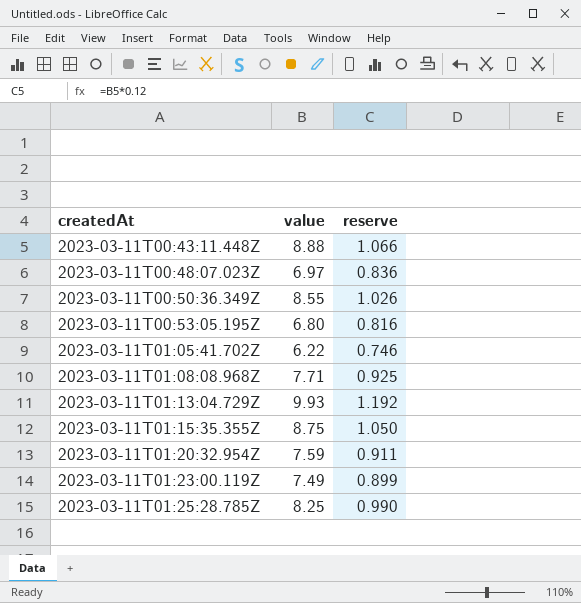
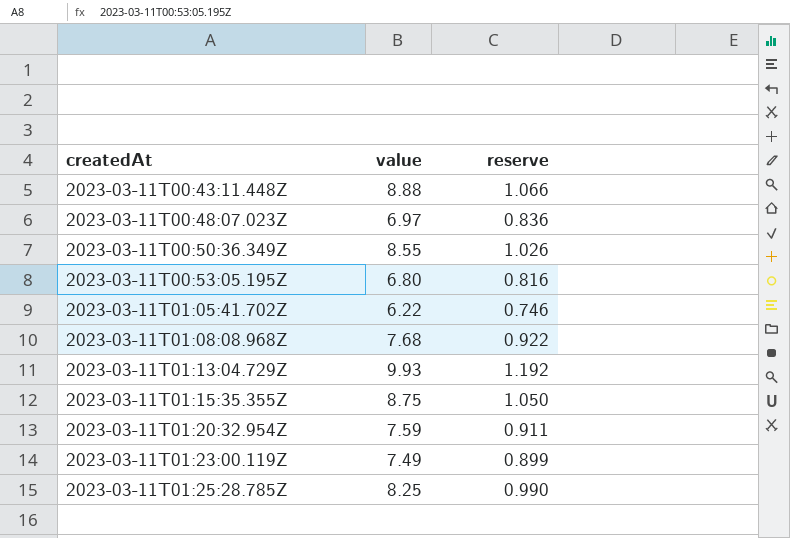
2023-03-11T01:08:08.968Z | value: 7.71 -> 7.68
2023-03-11T01:08:08.968Z | reserve: 0.925 -> 0.922

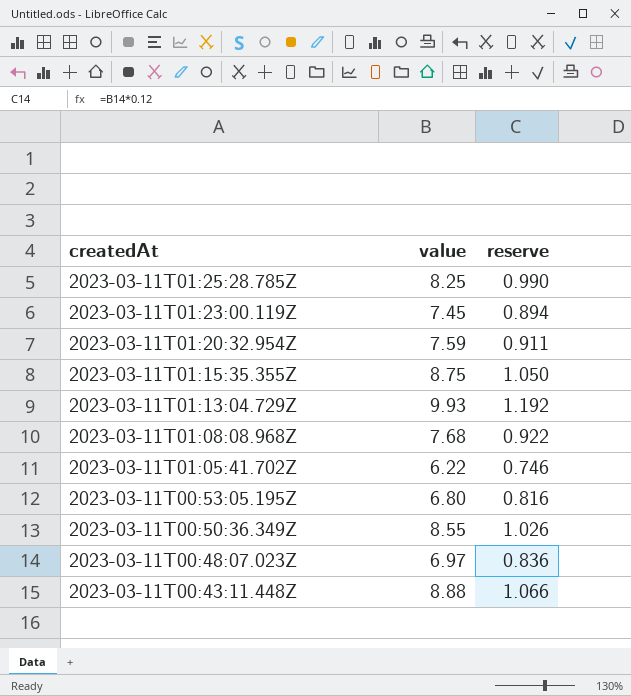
row order: createdAt ascending -> createdAt descending
2023-03-11T01:23:00.119Z | value: 7.49 -> 7.45
2023-03-11T01:23:00.119Z | reserve: 0.899 -> 0.894

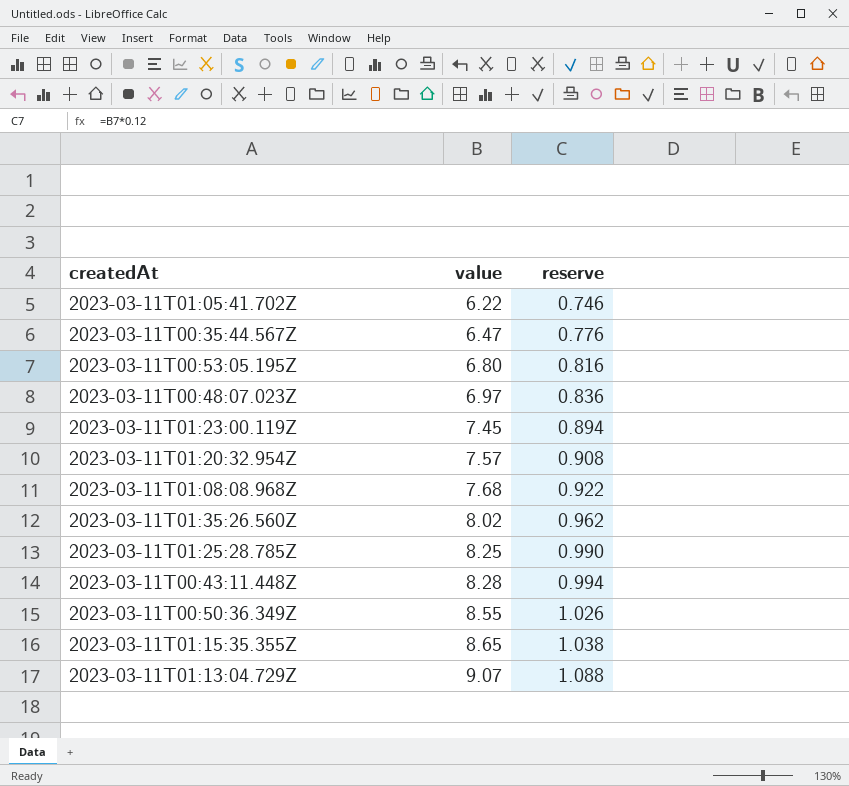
row order: createdAt descending -> value ascending
row 2023-03-11T00:35:44.567Z: none -> 6.47 | 0.776
2023-03-11T01:20:32.954Z | value: 7.59 -> 7.57
2023-03-11T01:20:32.954Z | reserve: 0.911 -> 0.908
row 2023-03-11T01:35:26.560Z: none -> 8.02 | 0.962
2023-03-11T00:43:11.448Z | value: 8.88 -> 8.28
2023-03-11T00:43:11.448Z | reserve: 1.066 -> 0.994
2023-03-11T01:15:35.355Z | value: 8.75 -> 8.65
2023-03-11T01:15:35.355Z | reserve: 1.050 -> 1.038
2023-03-11T01:13:04.729Z | value: 9.93 -> 9.07
2023-03-11T01:13:04.729Z | reserve: 1.192 -> 1.088

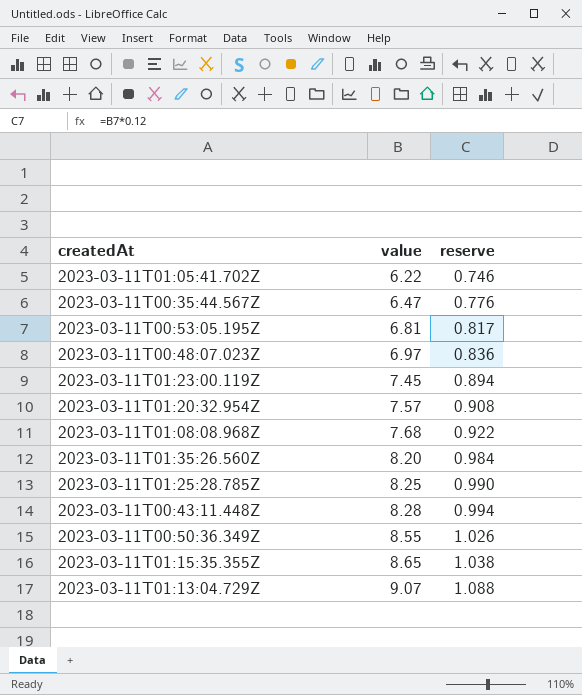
2023-03-11T00:53:05.195Z | value: 6.80 -> 6.81
2023-03-11T00:53:05.195Z | reserve: 0.816 -> 0.817
2023-03-11T01:35:26.560Z | value: 8.02 -> 8.20
2023-03-11T01:35:26.560Z | reserve: 0.962 -> 0.984

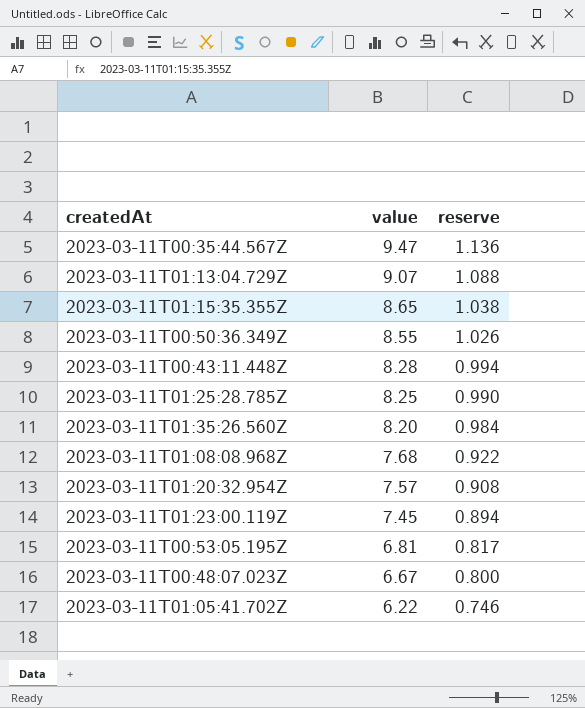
row order: value ascending -> value descending
2023-03-11T00:35:44.567Z | value: 6.47 -> 9.47
2023-03-11T00:35:44.567Z | reserve: 0.776 -> 1.136
2023-03-11T00:48:07.023Z | value: 6.97 -> 6.67
2023-03-11T00:48:07.023Z | reserve: 0.836 -> 0.800

